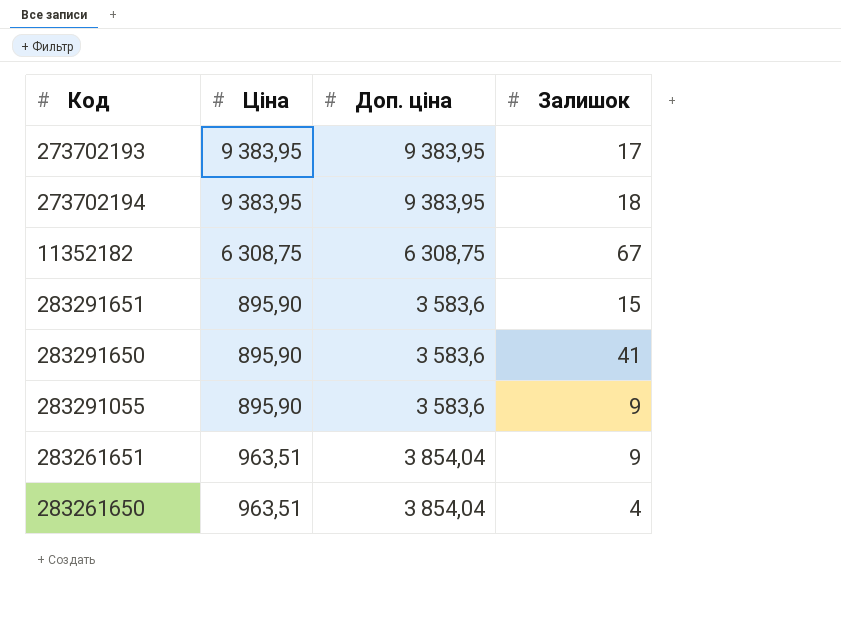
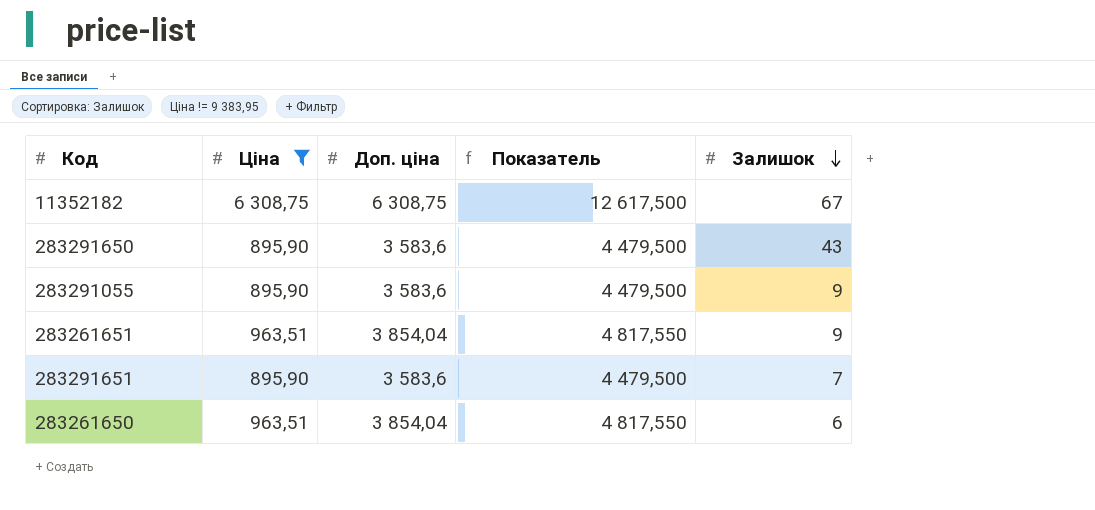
filter: none -> Ціна != 9 383,95
row order: none -> Залишок descending
column Показатель | formula: none -> [Ціна] + [Доп. ціна]
283291650 | Залишок: 41 -> 43
283291651 | Залишок: 15 -> 7
283261650 | Залишок: 4 -> 6

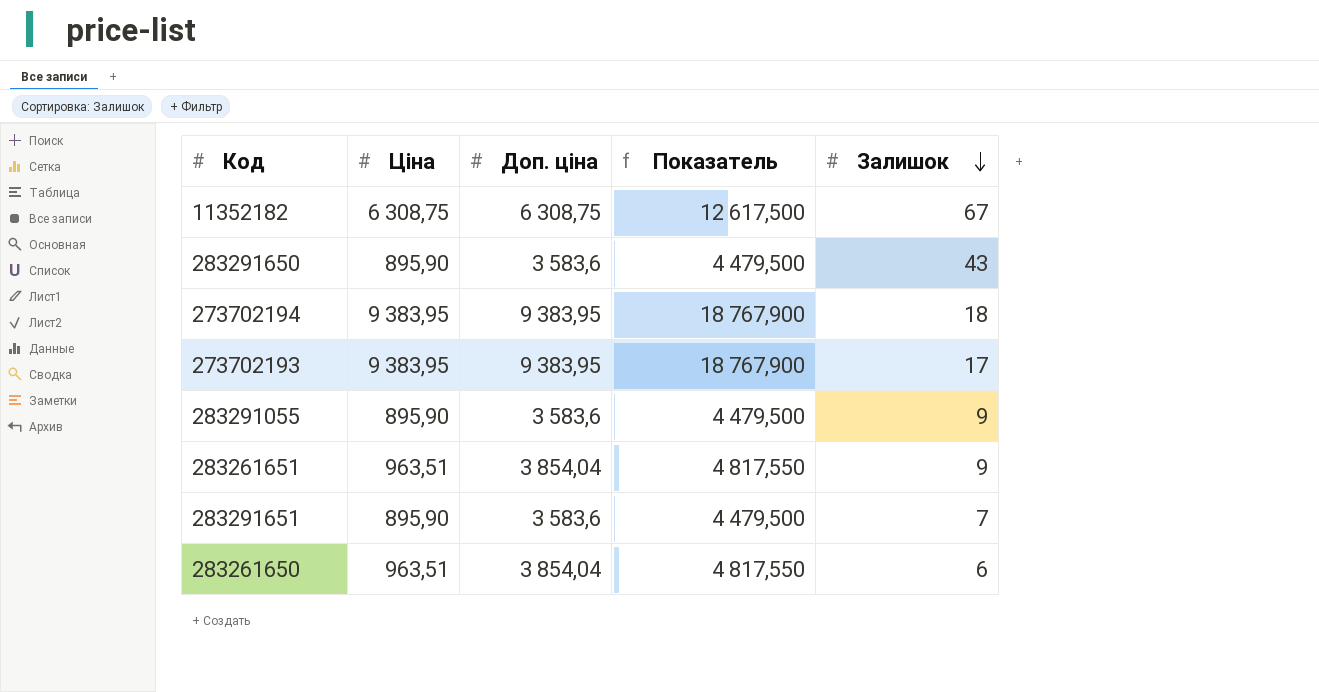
filter: Ціна != 9 383,95 -> none

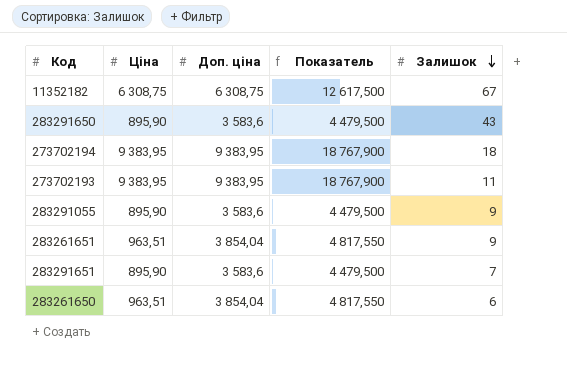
273702193 | Залишок: 17 -> 11

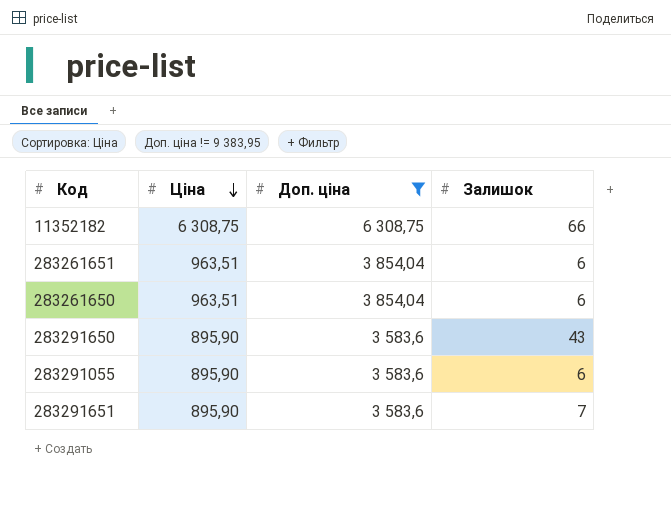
filter: none -> Доп. ціна != 9 383,95
row order: Залишок descending -> Ціна descending
column Показатель | formula: [Ціна] + [Доп. ціна] -> none
11352182 | Залишок: 67 -> 66
283261651 | Залишок: 9 -> 6
283291055 | Залишок: 9 -> 6

